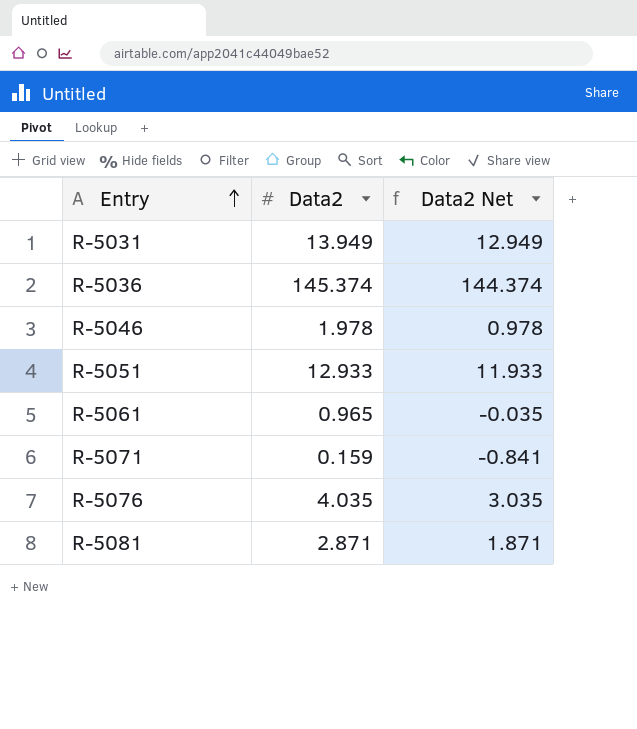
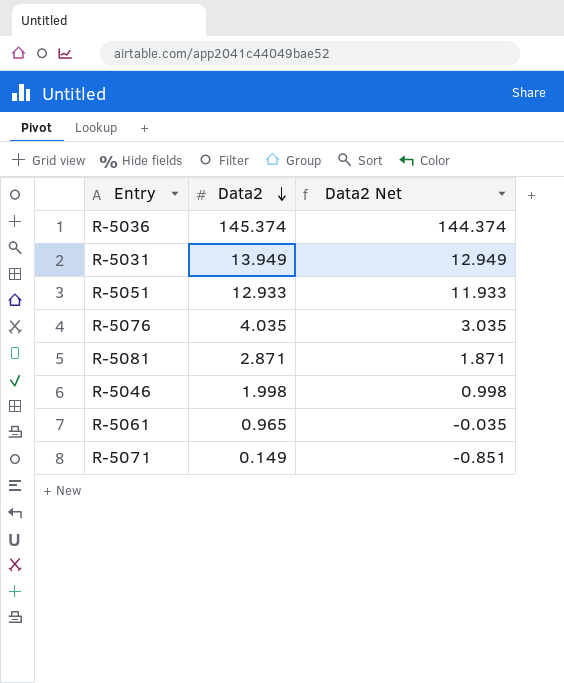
row order: Entry ascending -> Data2 descending
R-5046 | Data2: 1.978 -> 1.998
R-5046 | Data2 Net: 0.978 -> 0.998
R-5071 | Data2: 0.159 -> 0.149
R-5071 | Data2 Net: -0.841 -> -0.851

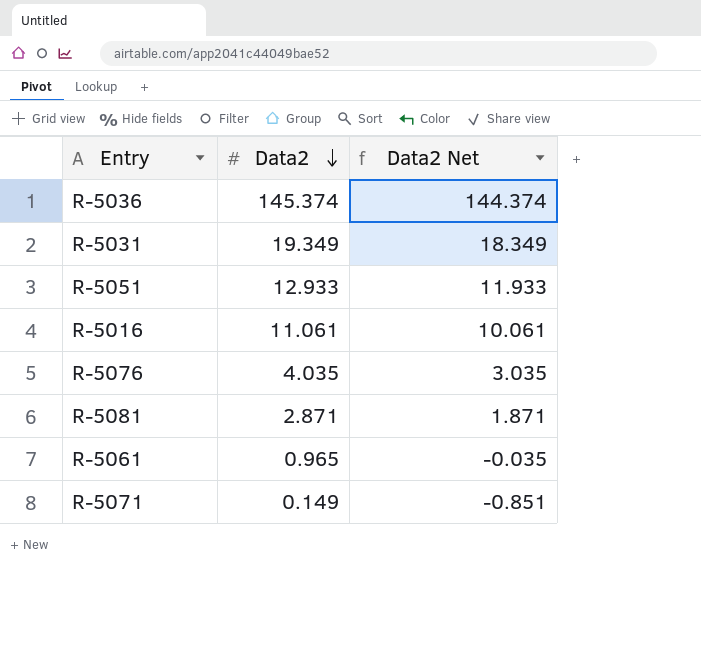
row R-5046: 1.998 | 0.998 -> none
R-5031 | Data2: 13.949 -> 19.349
R-5031 | Data2 Net: 12.949 -> 18.349
row R-5016: none -> 11.061 | 10.061

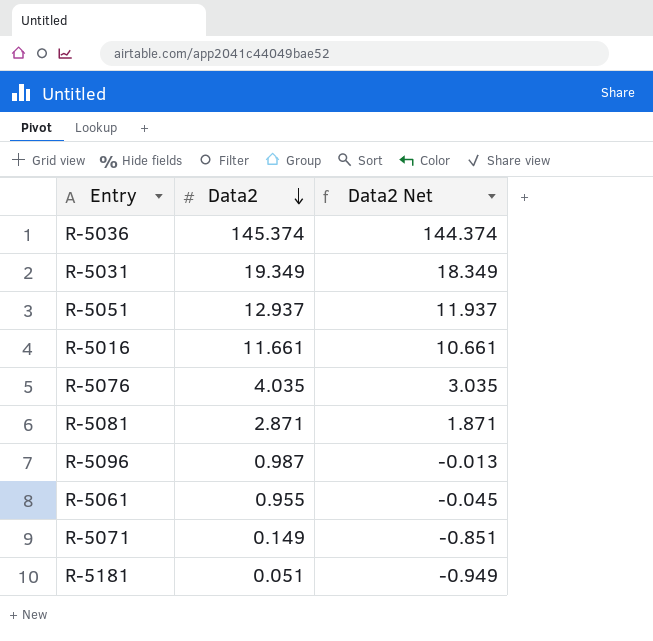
R-5051 | Data2: 12.933 -> 12.937
R-5051 | Data2 Net: 11.933 -> 11.937
R-5016 | Data2: 11.061 -> 11.661
R-5016 | Data2 Net: 10.061 -> 10.661
row R-5096: none -> 0.987 | -0.013
R-5061 | Data2: 0.965 -> 0.955
R-5061 | Data2 Net: -0.035 -> -0.045
row R-5181: none -> 0.051 | -0.949

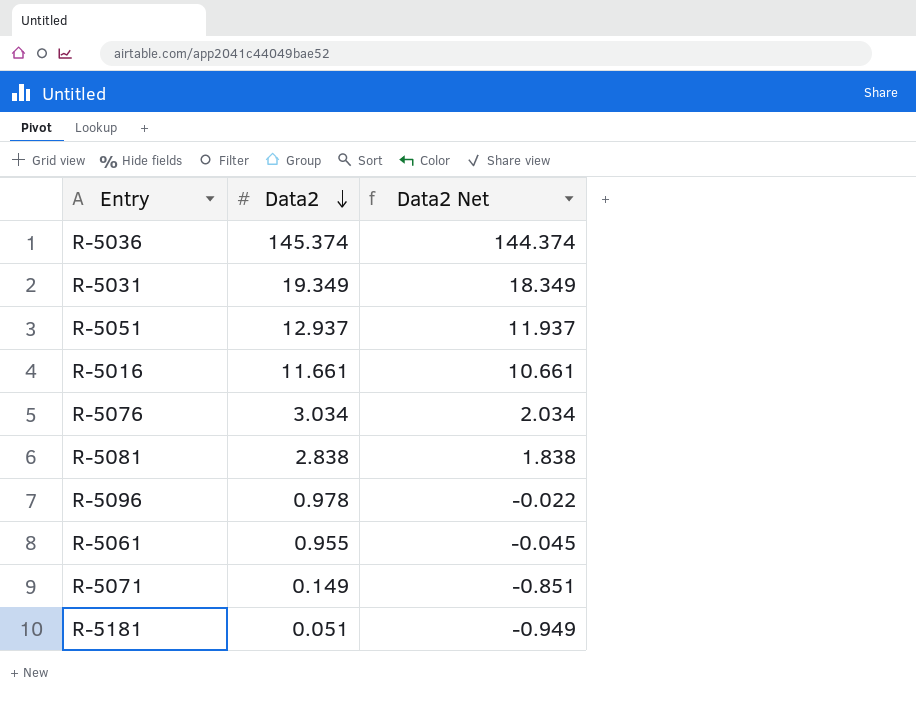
R-5076 | Data2: 4.035 -> 3.034
R-5076 | Data2 Net: 3.035 -> 2.034
R-5081 | Data2: 2.871 -> 2.838
R-5081 | Data2 Net: 1.871 -> 1.838
R-5096 | Data2: 0.987 -> 0.978
R-5096 | Data2 Net: -0.013 -> -0.022

